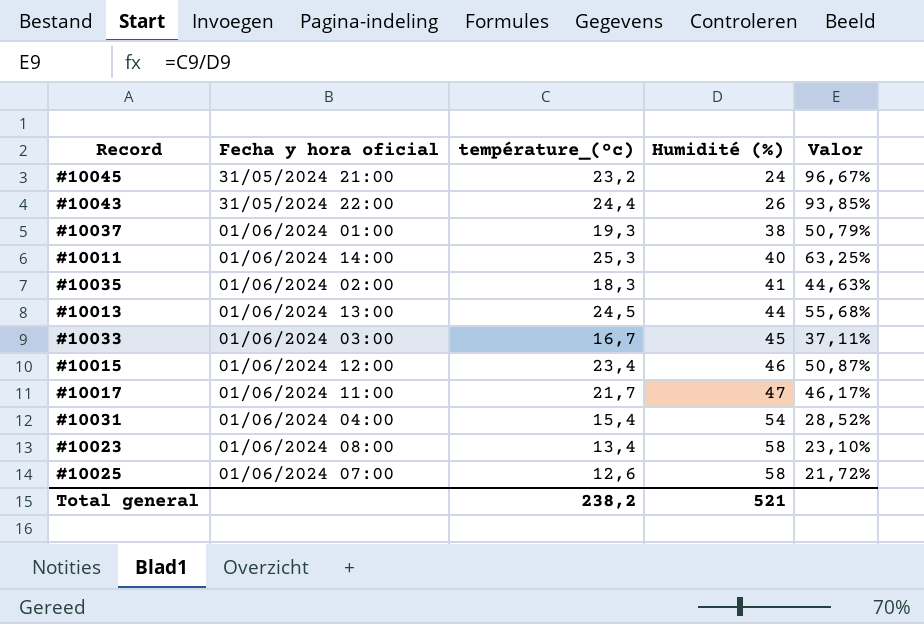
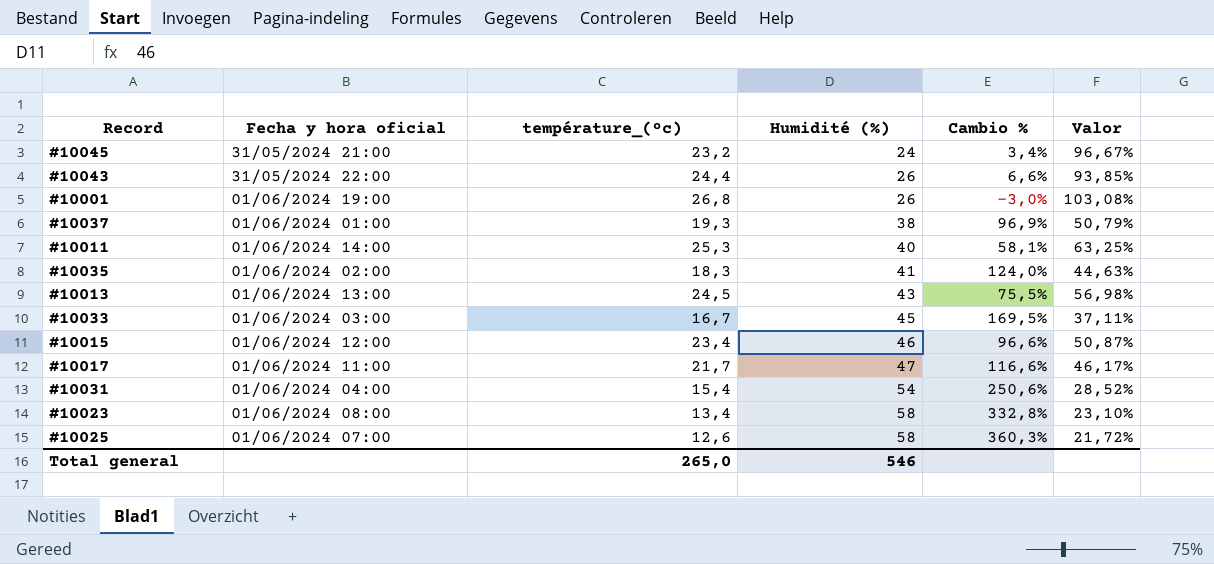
column Cambio % | formula: none -> ([Humidité (%)] - [température_(ºc)]) / [température_(ºc)]
row #10001: none -> 01/06/2024 19:00 | 26,8 | 26 | -3,0% | 103,08%
#10013 | Humidité (%): 44 -> 43
#10013 | Valor: 55,68% -> 56,98%
Total general | température_(ºc): 238,2 -> 265,0
Total general | Humidité (%): 521 -> 546

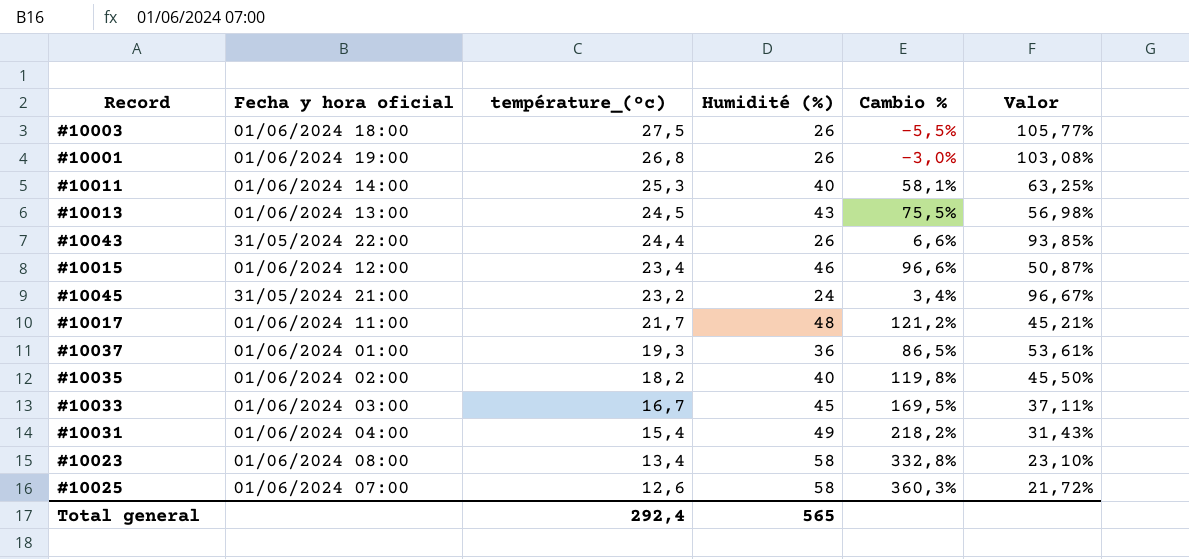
row order: Humidité (%) ascending -> température_(ºc) descending
row #10003: none -> 01/06/2024 18:00 | 27,5 | 26 | -5,5% | 105,77%
#10017 | Humidité (%): 47 -> 48
#10017 | Cambio %: 116,6% -> 121,2%
#10017 | Valor: 46,17% -> 45,21%
#10037 | Humidité (%): 38 -> 36
#10037 | Cambio %: 96,9% -> 86,5%
#10037 | Valor: 50,79% -> 53,61%
#10035 | température_(ºc): 18,3 -> 18,2
#10035 | Humidité (%): 41 -> 40
#10035 | Cambio %: 124,0% -> 119,8%
#10035 | Valor: 44,63% -> 45,50%
#10031 | Humidité (%): 54 -> 49
#10031 | Cambio %: 250,6% -> 218,2%
#10031 | Valor: 28,52% -> 31,43%
Total general | température_(ºc): 265,0 -> 292,4
Total general | Humidité (%): 546 -> 565

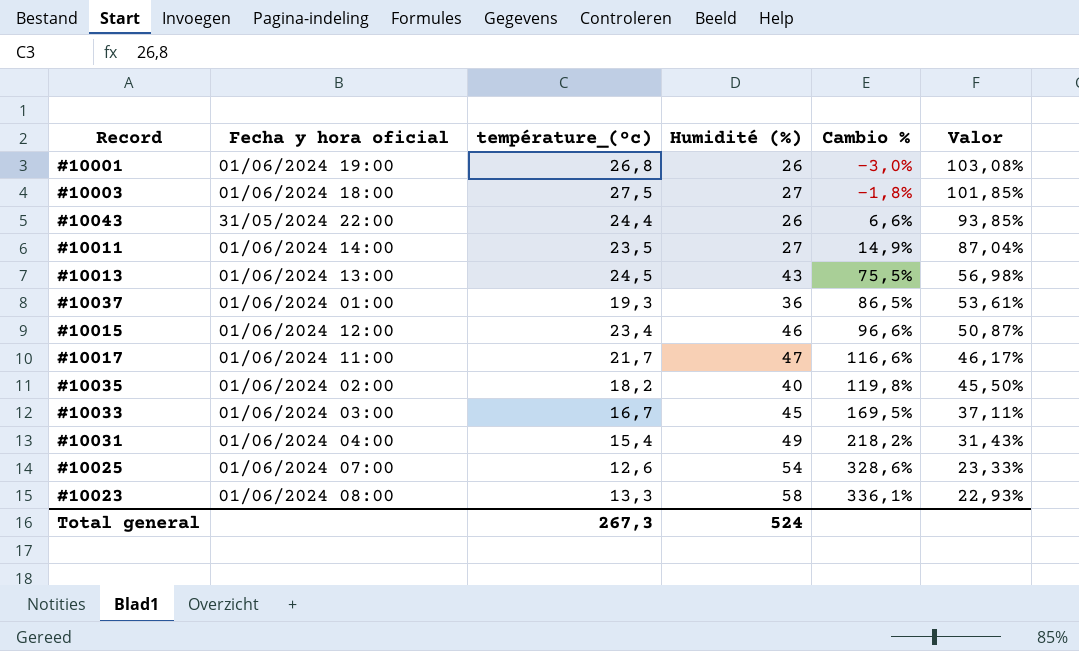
row order: température_(ºc) descending -> Cambio % ascending
row #10045: 31/05/2024 21:00 | 23,2 | 24 | 3,4% | 96,67% -> none
#10003 | Humidité (%): 26 -> 27
#10003 | Cambio %: -5,5% -> -1,8%
#10003 | Valor: 105,77% -> 101,85%
#10011 | température_(ºc): 25,3 -> 23,5
#10011 | Humidité (%): 40 -> 27
#10011 | Cambio %: 58,1% -> 14,9%
#10011 | Valor: 63,25% -> 87,04%
#10017 | Humidité (%): 48 -> 47
#10017 | Cambio %: 121,2% -> 116,6%
#10017 | Valor: 45,21% -> 46,17%
#10025 | Humidité (%): 58 -> 54
#10025 | Cambio %: 360,3% -> 328,6%
#10025 | Valor: 21,72% -> 23,33%
#10023 | température_(ºc): 13,4 -> 13,3
#10023 | Cambio %: 332,8% -> 336,1%
#10023 | Valor: 23,10% -> 22,93%
Total general | température_(ºc): 292,4 -> 267,3
Total general | Humidité (%): 565 -> 524

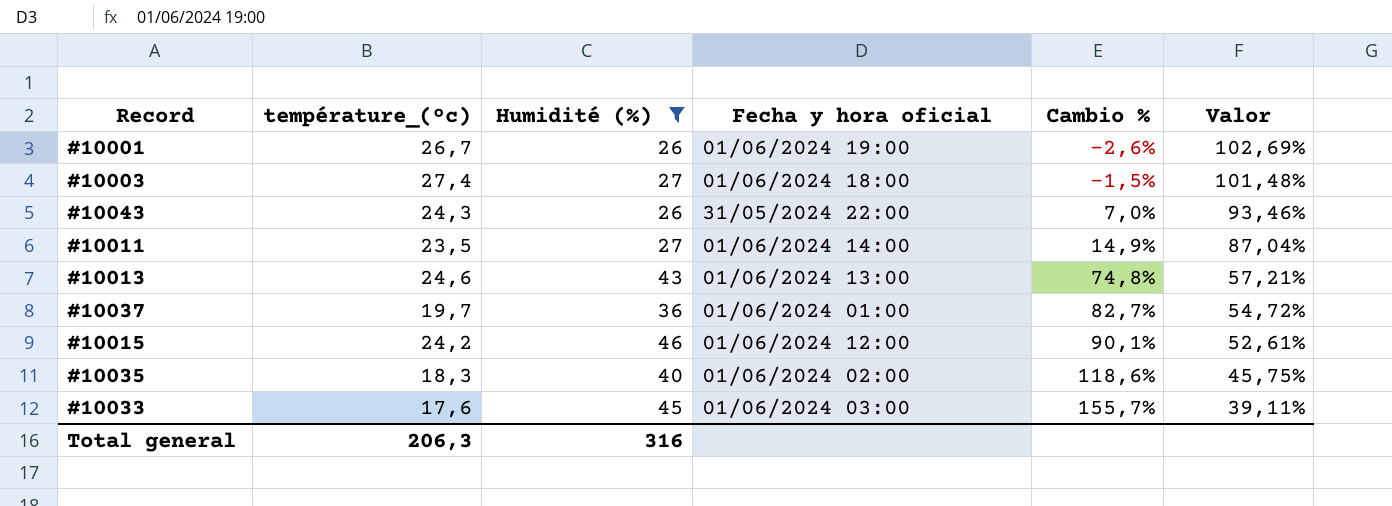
filter: none -> Humidité (%) <= 46
column Fecha y hora oficial | position: 2 -> 4
#10001 | température_(ºc): 26,8 -> 26,7
#10001 | Cambio %: -3,0% -> -2,6%
#10001 | Valor: 103,08% -> 102,69%
#10003 | température_(ºc): 27,5 -> 27,4
#10003 | Cambio %: -1,8% -> -1,5%
#10003 | Valor: 101,85% -> 101,48%
#10043 | température_(ºc): 24,4 -> 24,3
#10043 | Cambio %: 6,6% -> 7,0%
#10043 | Valor: 93,85% -> 93,46%
#10013 | température_(ºc): 24,5 -> 24,6
#10013 | Cambio %: 75,5% -> 74,8%
#10013 | Valor: 56,98% -> 57,21%
#10037 | température_(ºc): 19,3 -> 19,7
#10037 | Cambio %: 86,5% -> 82,7%
#10037 | Valor: 53,61% -> 54,72%
#10015 | température_(ºc): 23,4 -> 24,2
#10015 | Cambio %: 96,6% -> 90,1%
#10015 | Valor: 50,87% -> 52,61%
#10035 | température_(ºc): 18,2 -> 18,3
#10035 | Cambio %: 119,8% -> 118,6%
#10035 | Valor: 45,50% -> 45,75%
#10033 | température_(ºc): 16,7 -> 17,6
#10033 | Cambio %: 169,5% -> 155,7%
#10033 | Valor: 37,11% -> 39,11%
Total general | température_(ºc): 267,3 -> 206,3
Total general | Humidité (%): 524 -> 316

